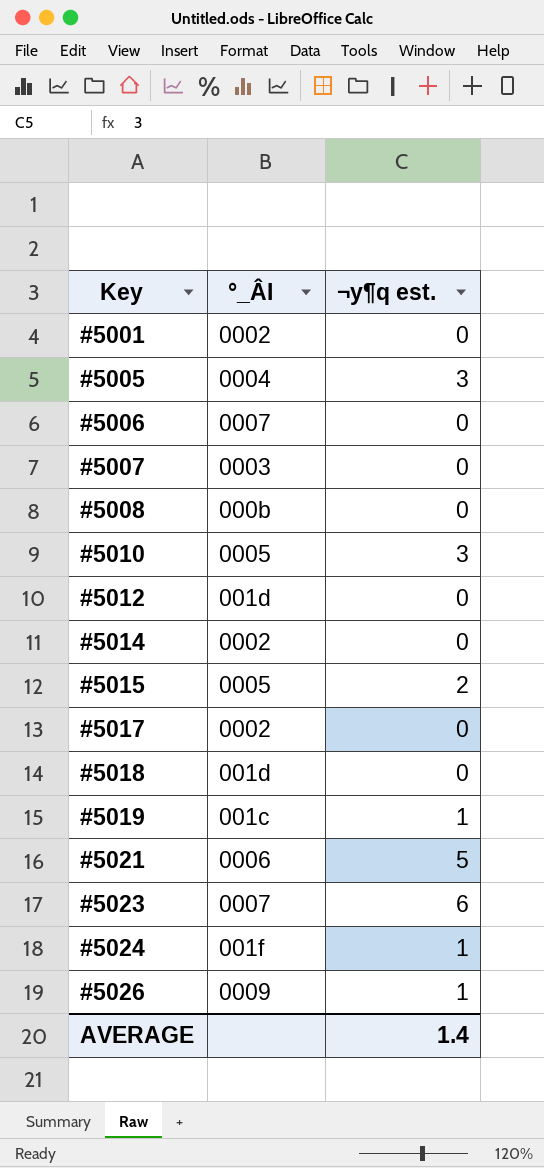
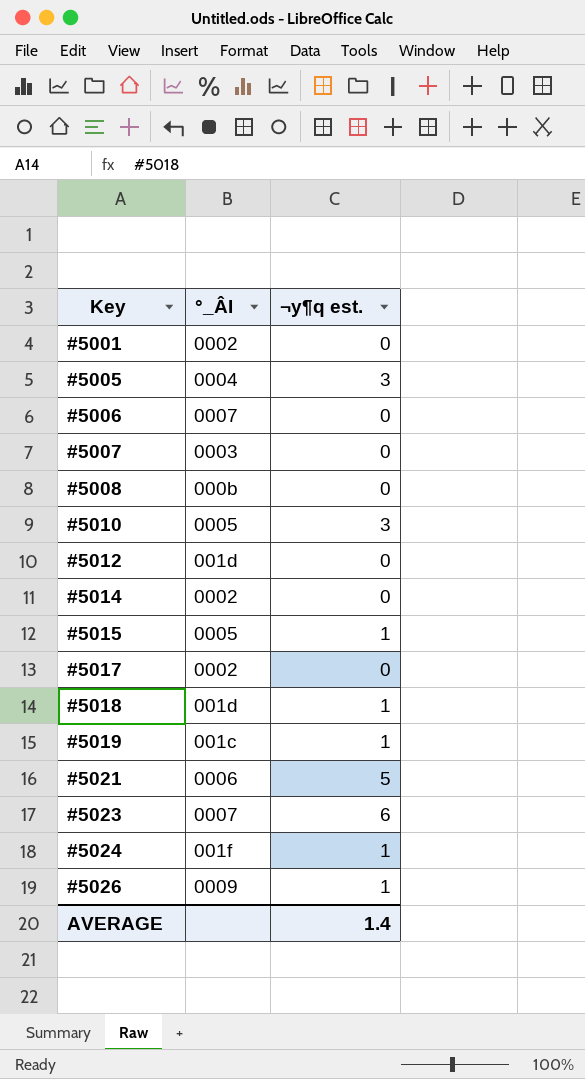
#5015 | ¬y¶q est.: 2 -> 1
#5018 | ¬y¶q est.: 0 -> 1

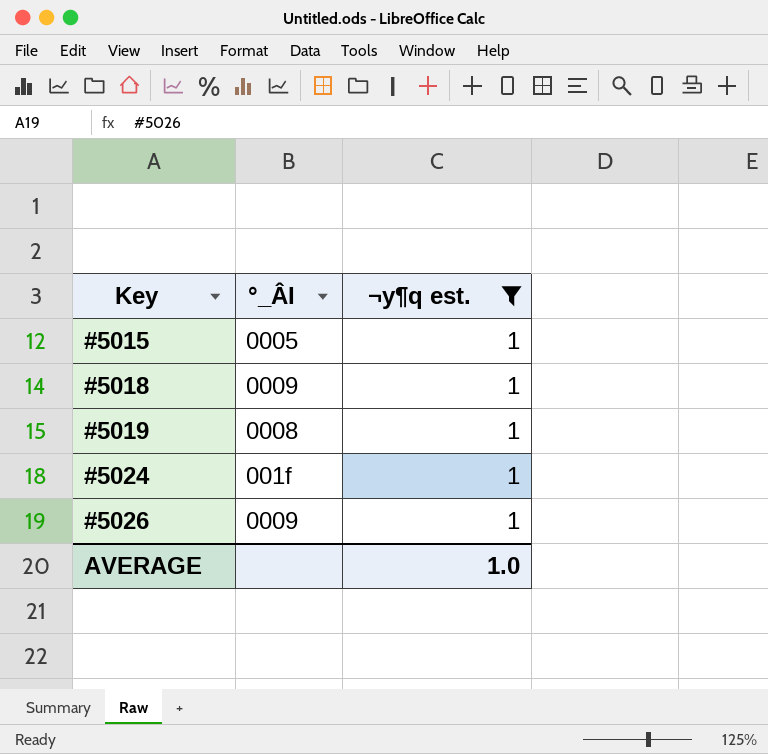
filter: none -> ¬y¶q est. = 1
#5018 | °_ÂI: 001d -> 0009
#5019 | °_ÂI: 001c -> 0008
AVERAGE | ¬y¶q est.: 1.4 -> 1.0

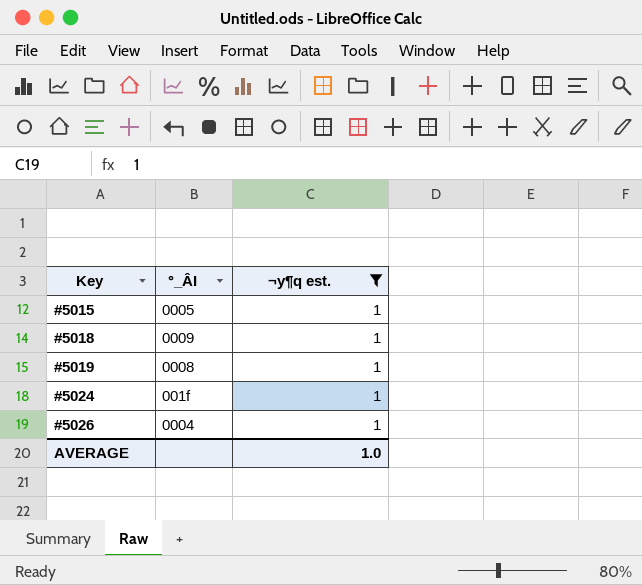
#5026 | °_ÂI: 0009 -> 0004

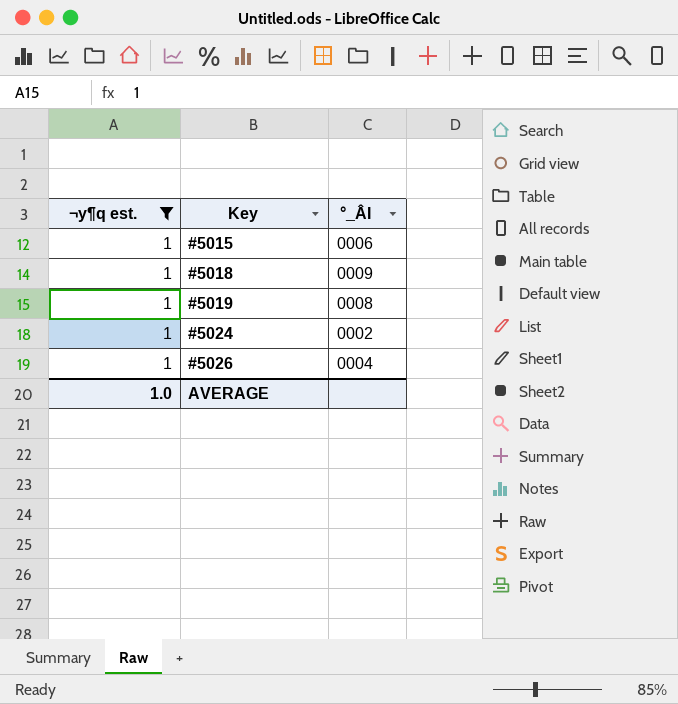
column ¬y¶q est. | position: 3 -> 1
#5015 | °_ÂI: 0005 -> 0006
#5024 | °_ÂI: 001f -> 0002

